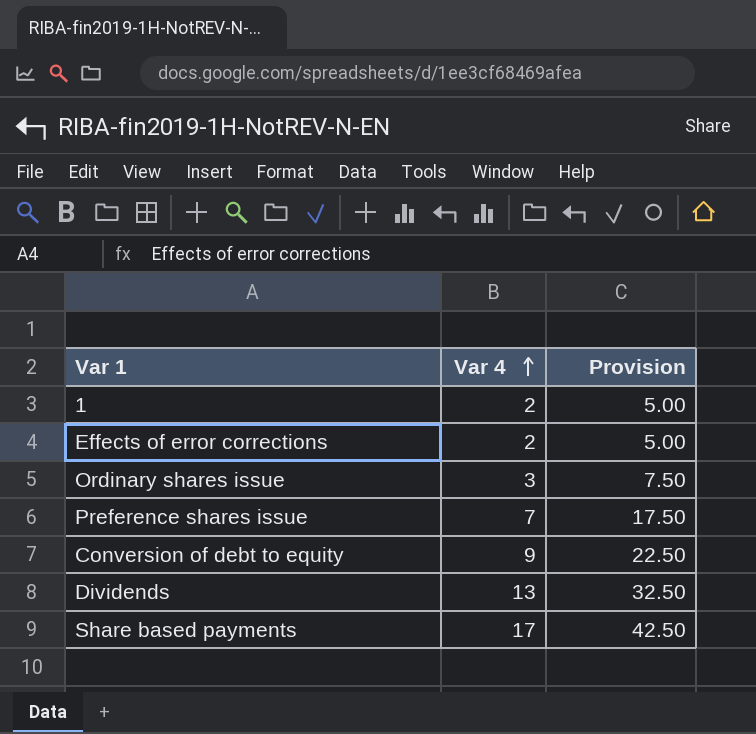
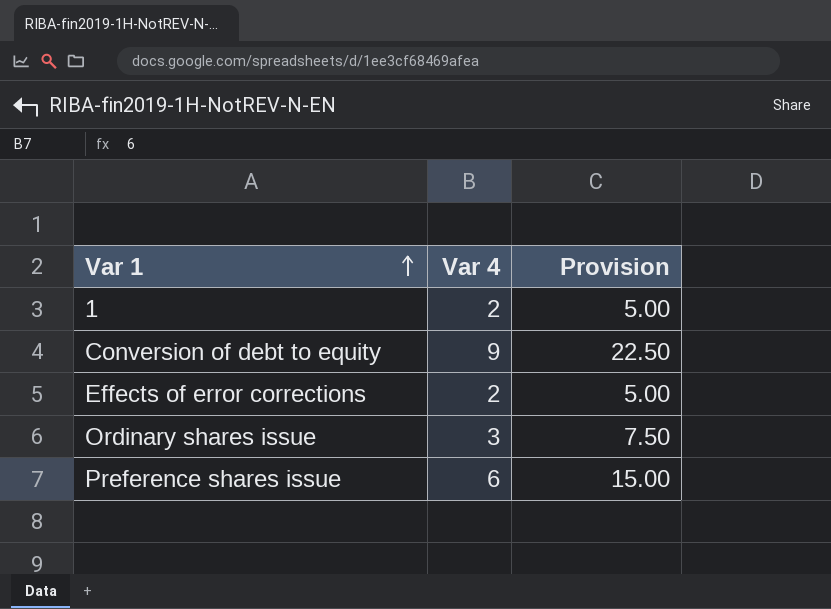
row order: Var 4 ascending -> Var 1 ascending
row Dividends: 13 | 32.50 -> none
row Share based payments: 17 | 42.50 -> none
Preference shares issue | Var 4: 7 -> 6
Preference shares issue | Provision: 17.50 -> 15.00

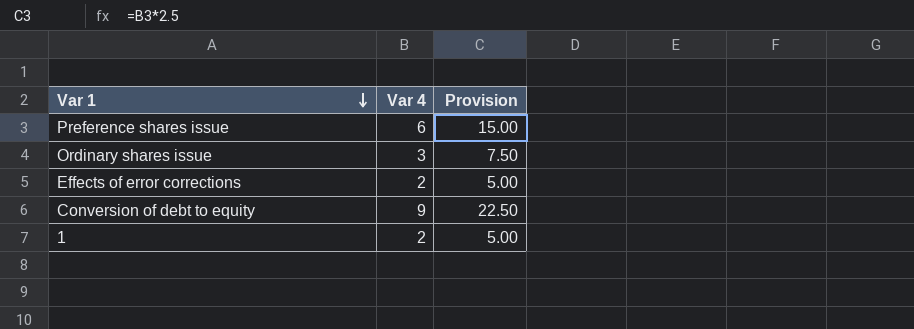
row order: Var 1 ascending -> Var 1 descending

